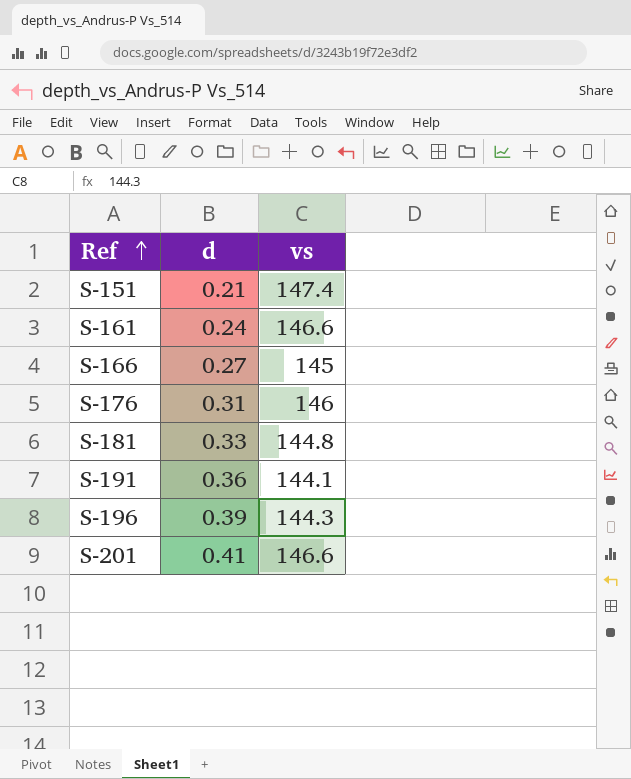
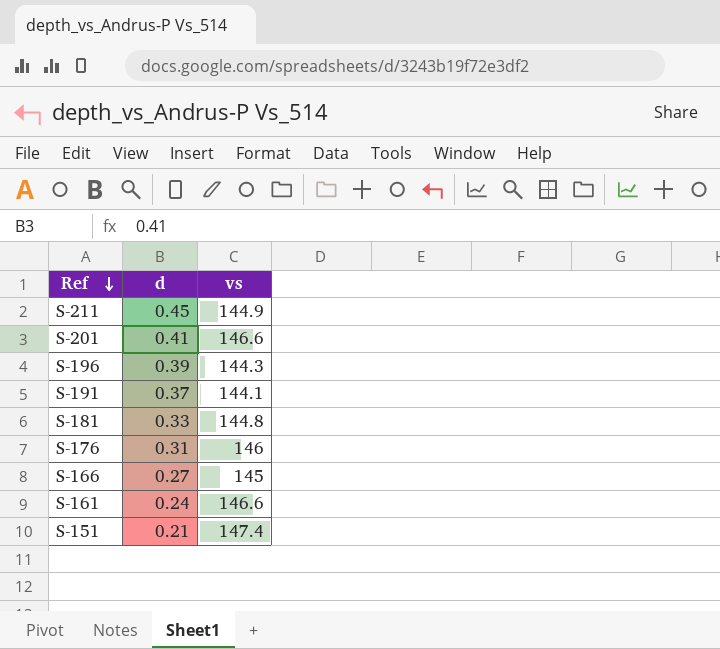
row order: Ref ascending -> Ref descending
row S-211: none -> 0.45 | 144.9
S-191 | d: 0.36 -> 0.37

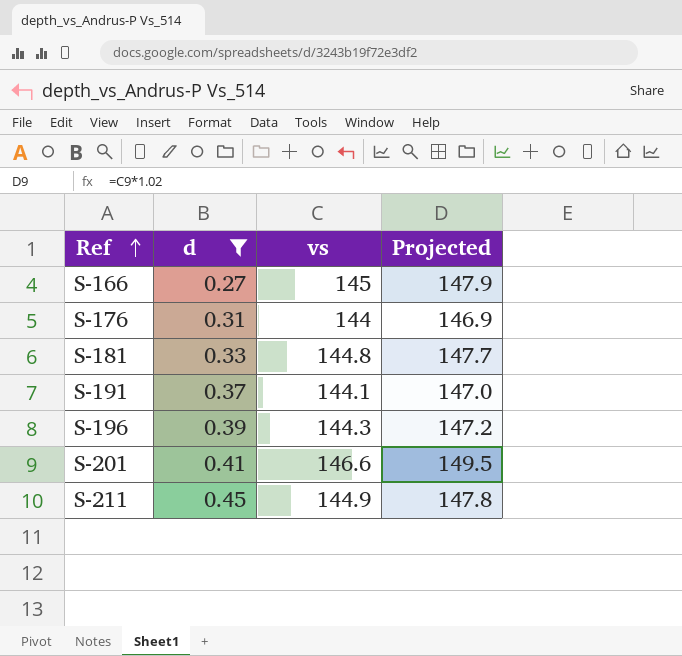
filter: none -> d >= 0.27
row order: Ref descending -> Ref ascending
column Projected | formula: none -> [vs] * 1.02
S-176 | vs: 146 -> 144

